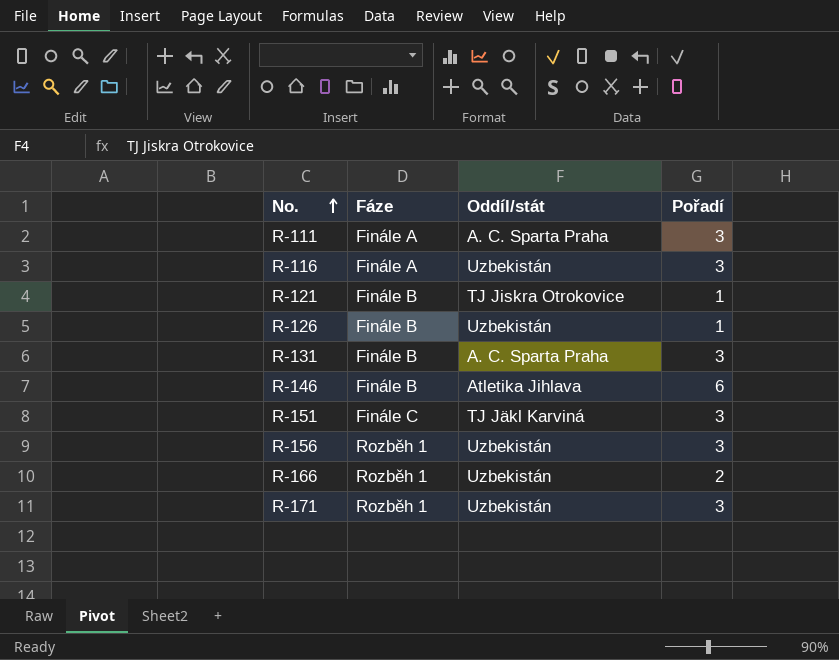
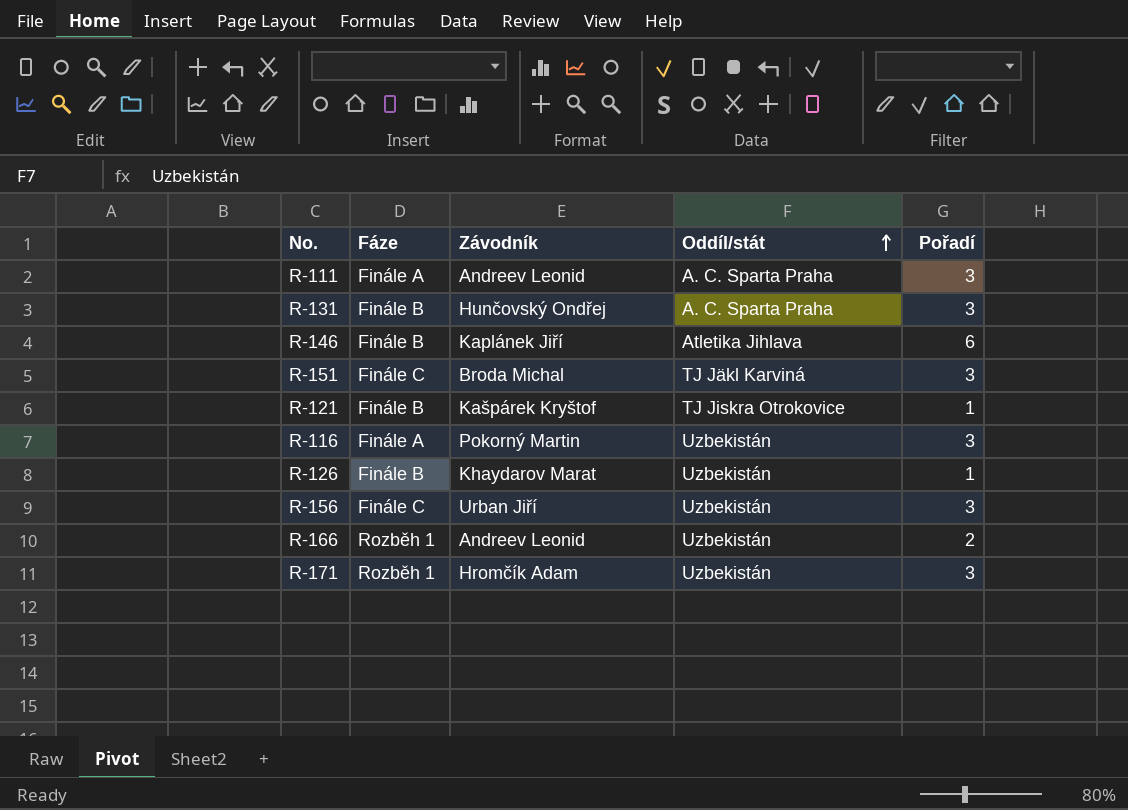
row order: No. ascending -> Oddíl/stát ascending
column Závodník | position: none -> 3
R-156 | Fáze: Rozběh 1 -> Finále C

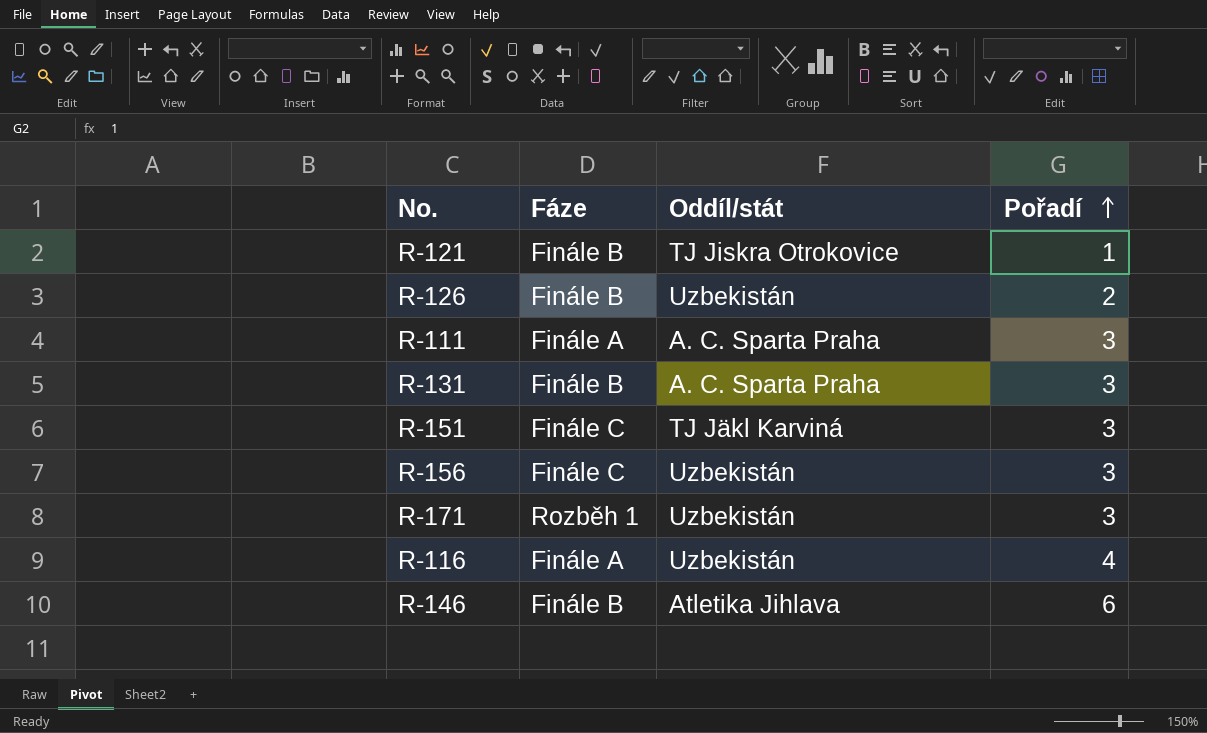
row order: Oddíl/stát ascending -> Pořadí ascending
column Závodník | position: 3 -> none
row R-166: Rozběh 1 | Andreev Leonid | Uzbekistán | 2 -> none
R-126 | Pořadí: 1 -> 2
R-116 | Pořadí: 3 -> 4

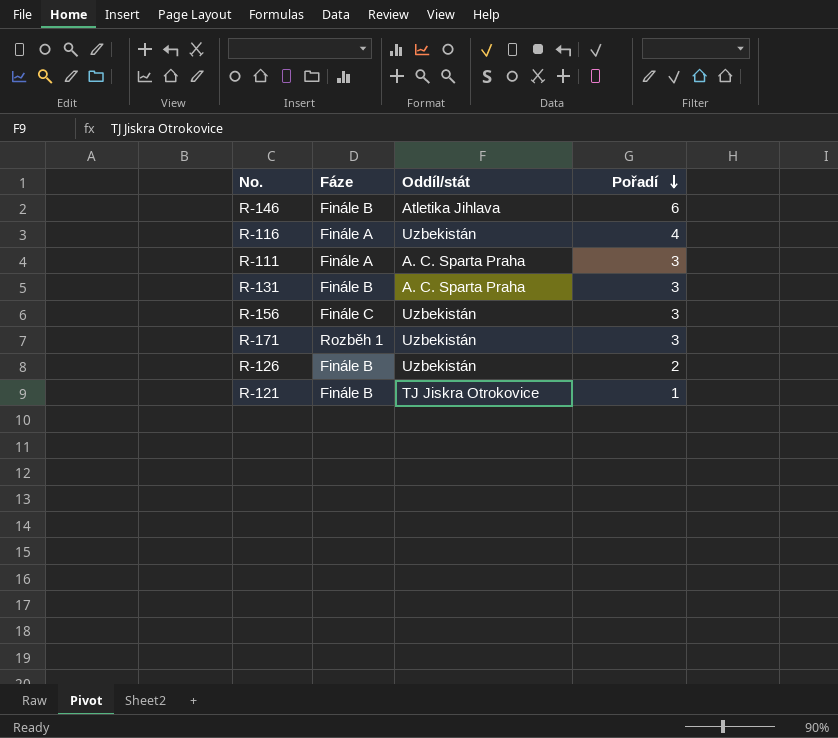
row order: Pořadí ascending -> Pořadí descending
row R-151: Finále C | TJ Jäkl Karviná | 3 -> none

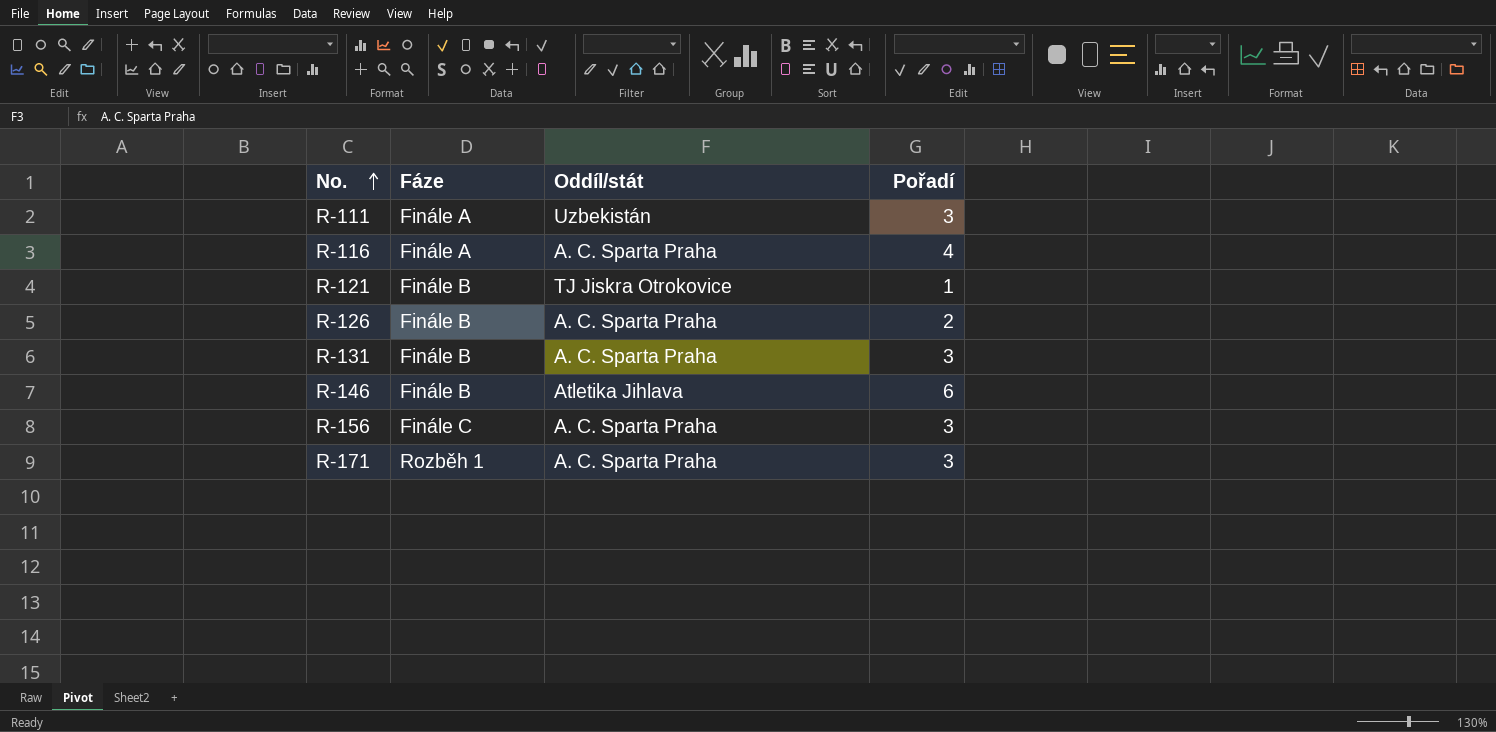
row order: Pořadí descending -> No. ascending
R-111 | Oddíl/stát: A. C. Sparta Praha -> Uzbekistán
R-116 | Oddíl/stát: Uzbekistán -> A. C. Sparta Praha
R-126 | Oddíl/stát: Uzbekistán -> A. C. Sparta Praha
R-156 | Oddíl/stát: Uzbekistán -> A. C. Sparta Praha
R-171 | Oddíl/stát: Uzbekistán -> A. C. Sparta Praha

